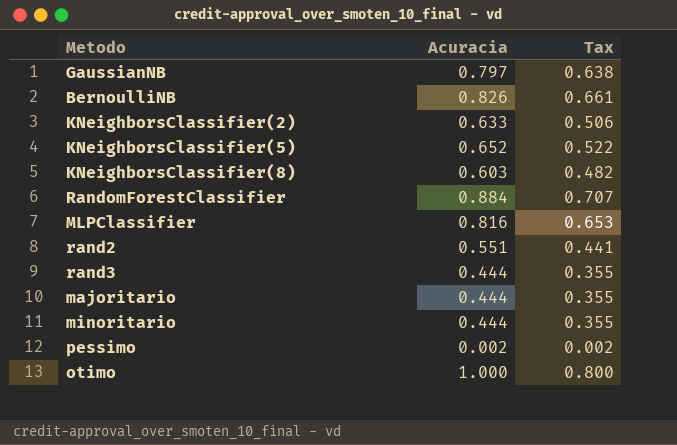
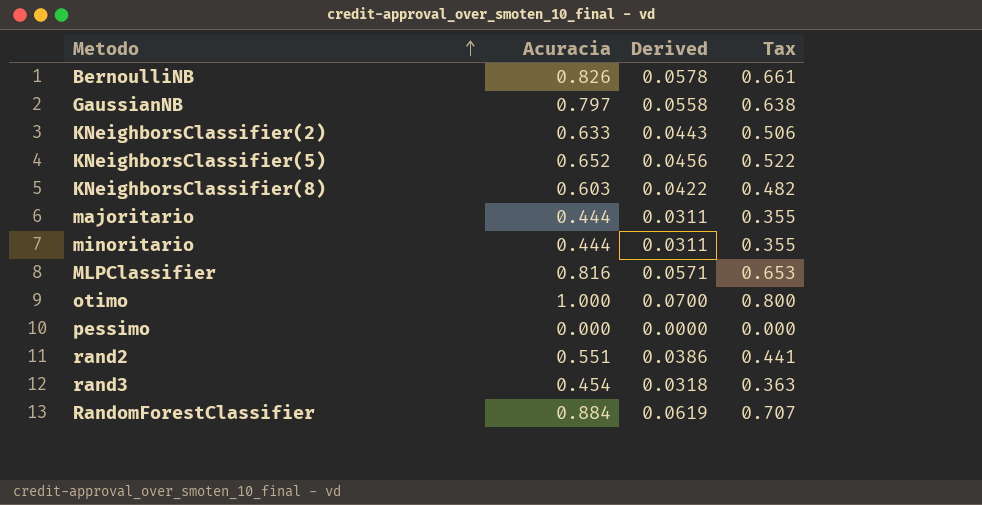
row order: none -> Metodo ascending
column Derived | formula: none -> [Acuracia] * 0.07
pessimo | Acuracia: 0.002 -> 0.000
pessimo | Tax: 0.002 -> 0.000
rand3 | Acuracia: 0.444 -> 0.454
rand3 | Tax: 0.355 -> 0.363

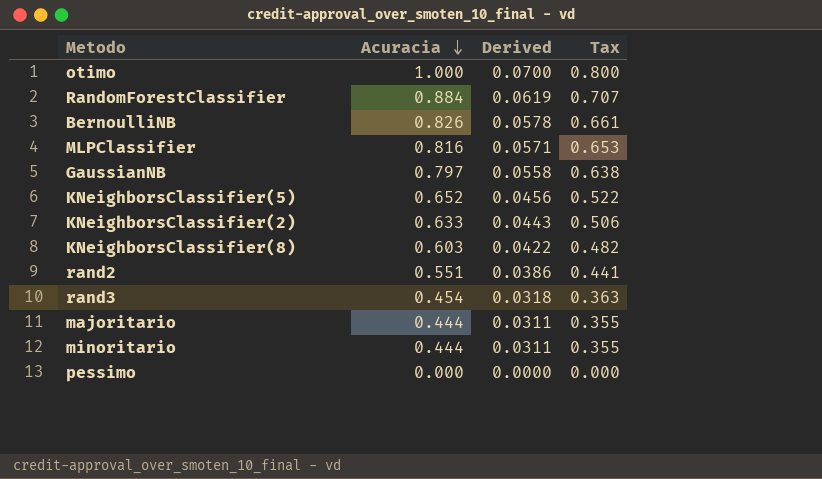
row order: Metodo ascending -> Acuracia descending

